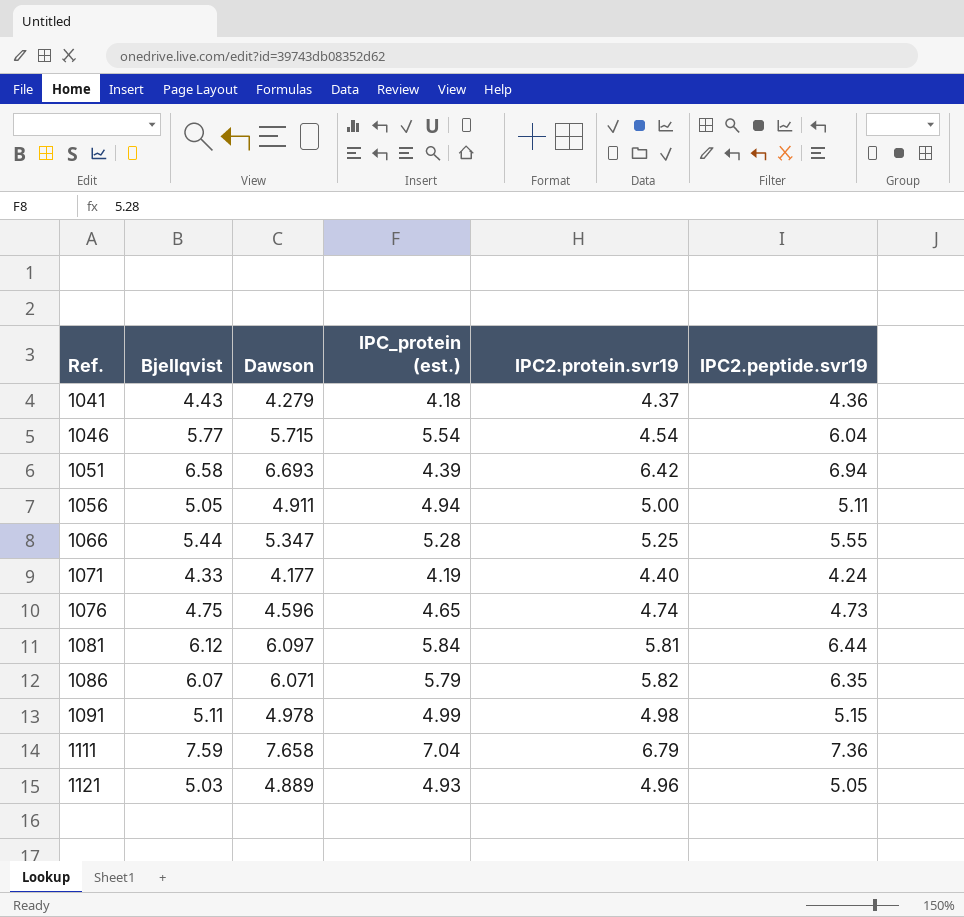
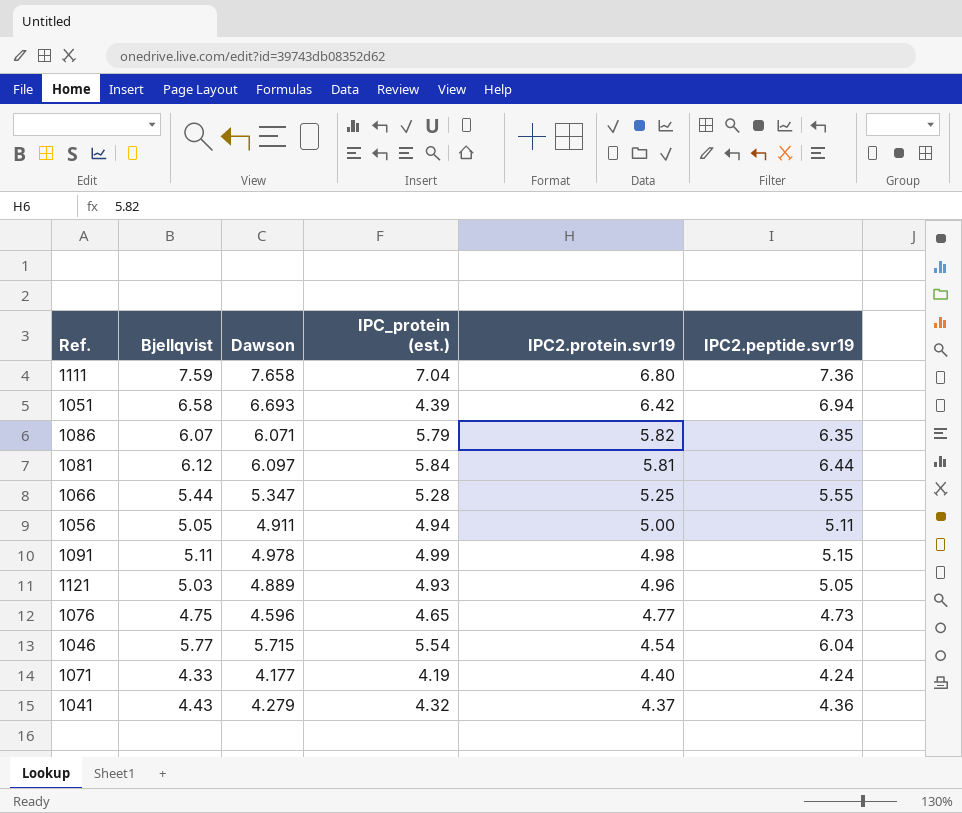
row order: Ref. ascending -> IPC2.protein.svr19 descending
1111 | IPC2.protein.svr19: 6.79 -> 6.80
1076 | IPC2.protein.svr19: 4.74 -> 4.77
1041 | IPC_protein (est.): 4.18 -> 4.32

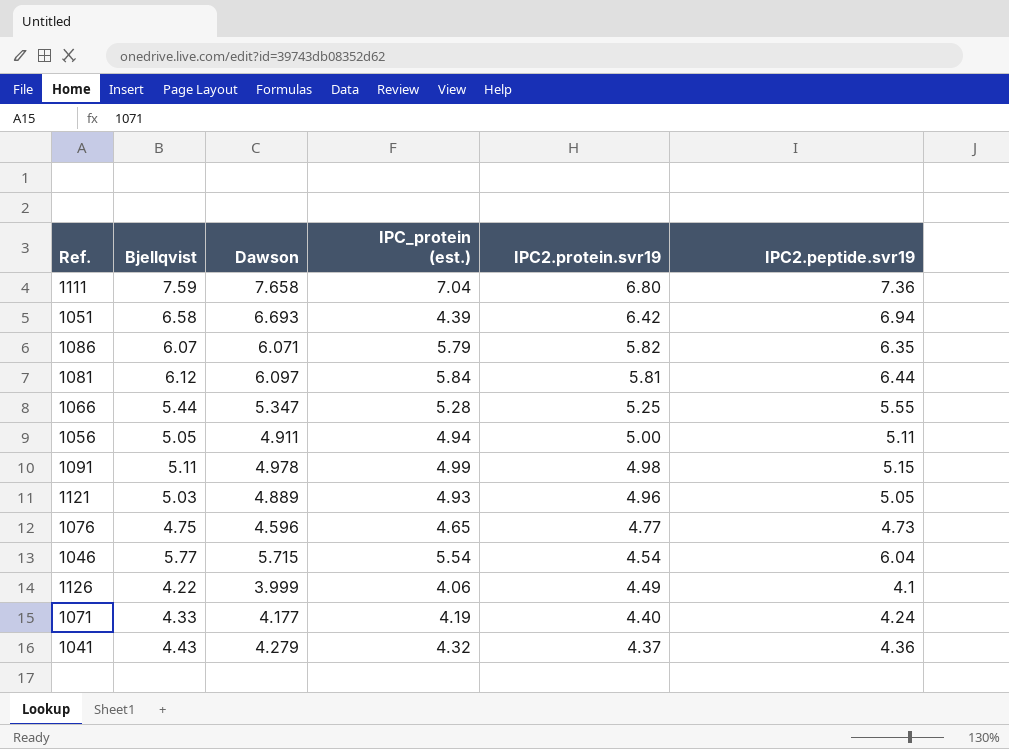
row 1126: none -> 4.22 | 3.999 | 4.06 | 4.49 | 4.1

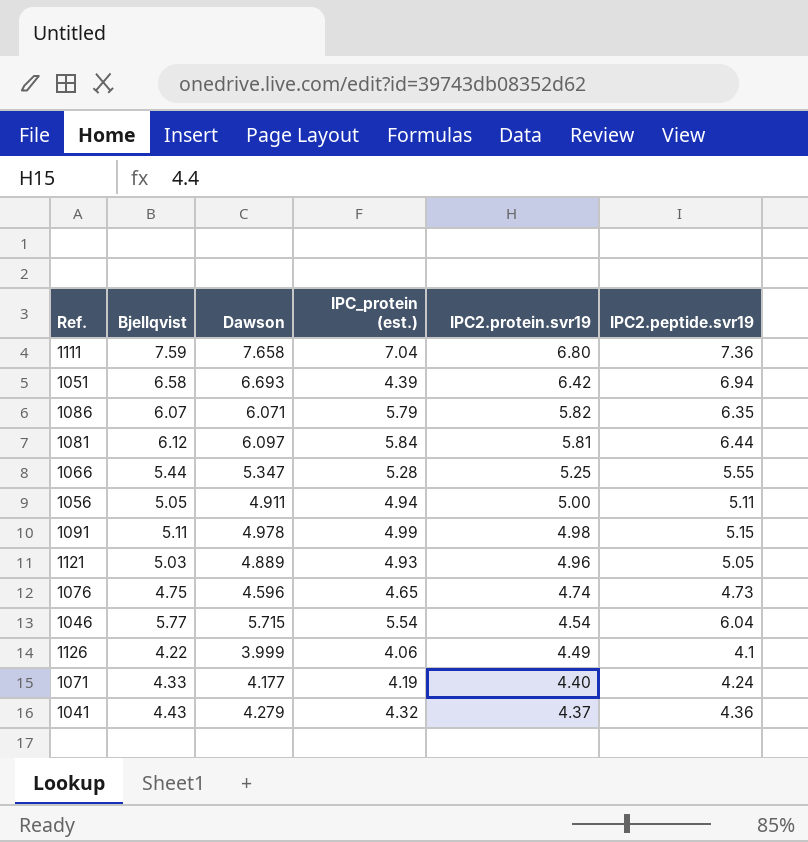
1076 | IPC2.protein.svr19: 4.77 -> 4.74

